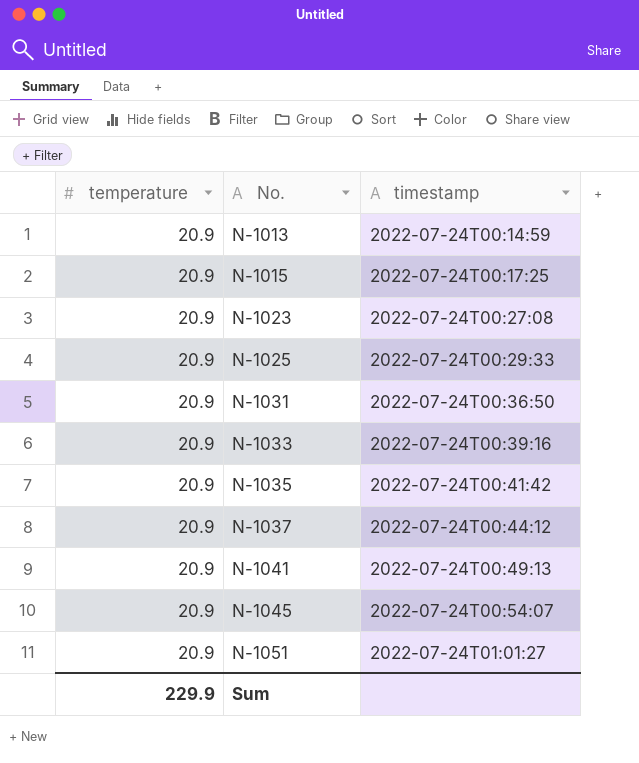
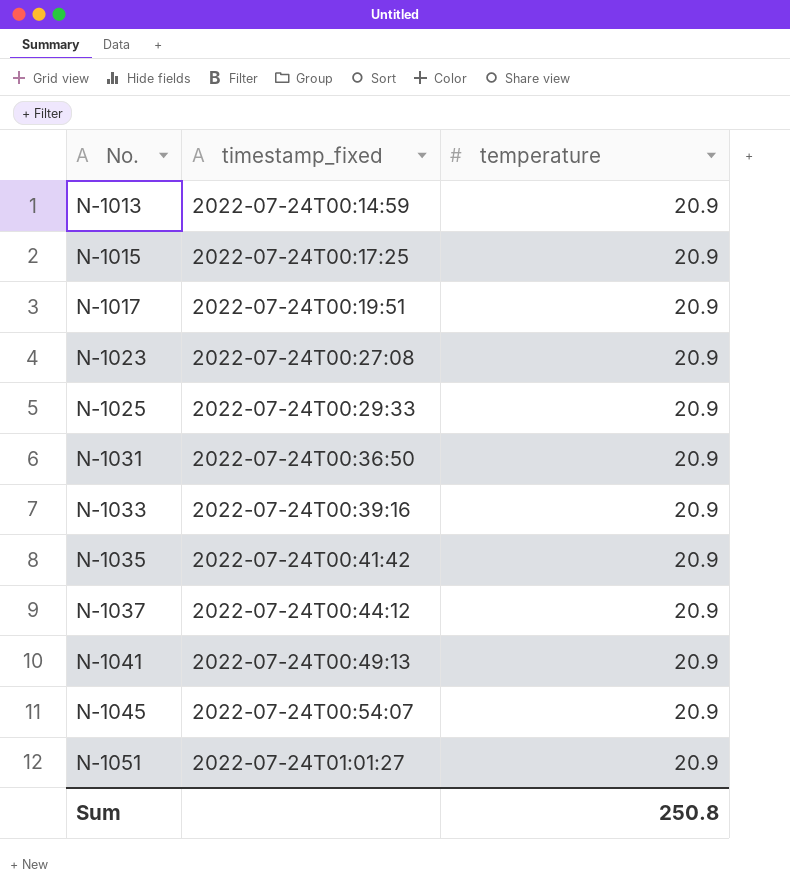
column name: timestamp -> timestamp_fixed
column temperature | position: 1 -> 3
row N-1017: none -> 2022-07-24T00:19:51 | 20.9
Sum | temperature: 229.9 -> 250.8

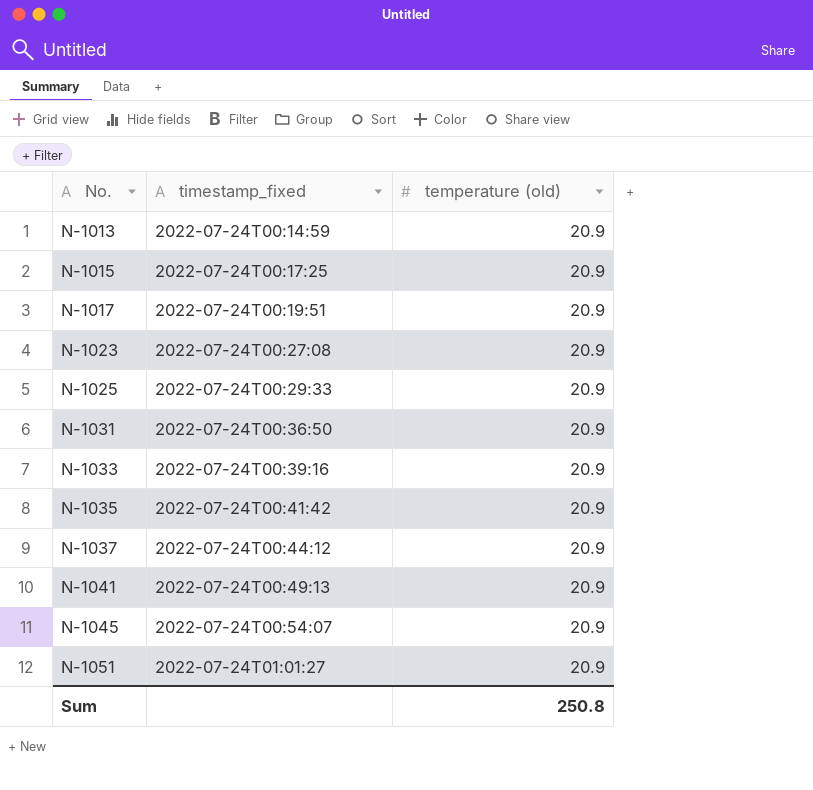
column name: temperature -> temperature (old)

